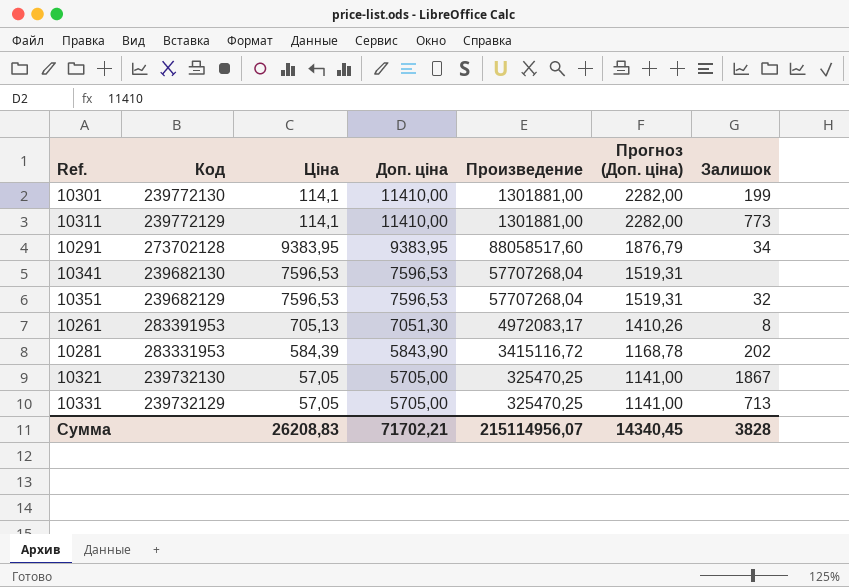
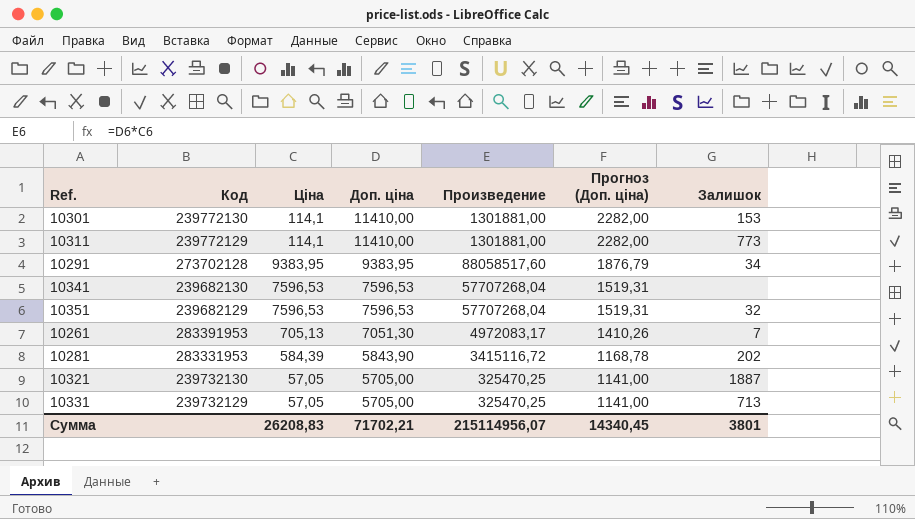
10301 | Залишок: 199 -> 153
10261 | Залишок: 8 -> 7
10321 | Залишок: 1867 -> 1887
Сумма | Залишок: 3828 -> 3801

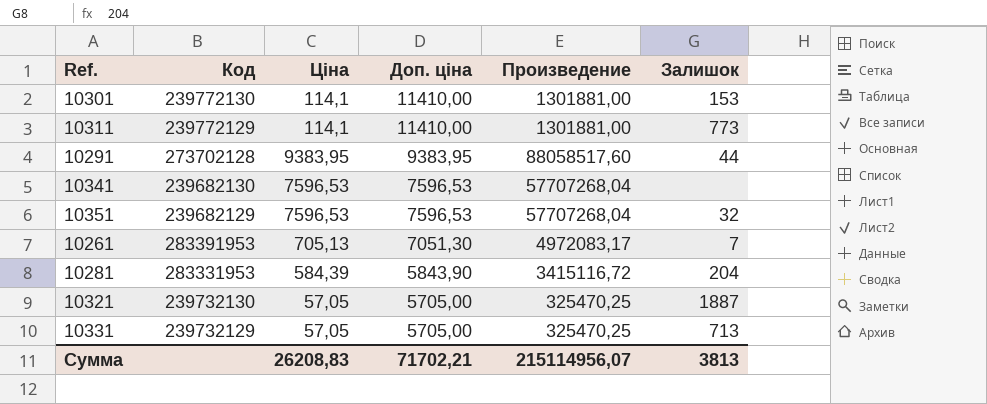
column Прогноз (Доп. ціна) | formula: [Доп. ціна] * 0,2 -> none
10291 | Залишок: 34 -> 44
10281 | Залишок: 202 -> 204
Сумма | Залишок: 3801 -> 3813

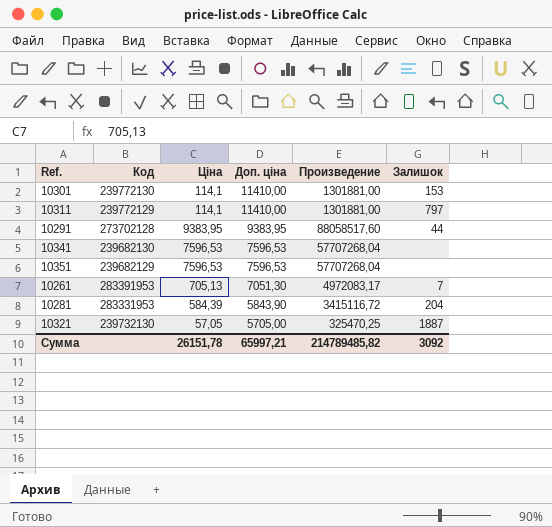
row 10331: 239732129 | 57,05 | 5705,00 | 325470,25 | 713 -> none
10311 | Залишок: 773 -> 797
10351 | Залишок: 32 -> none
Сумма | Ціна: 26208,83 -> 26151,78
Сумма | Доп. ціна: 71702,21 -> 65997,21
Сумма | Произведение: 215114956,07 -> 214789485,82
Сумма | Залишок: 3813 -> 3092

